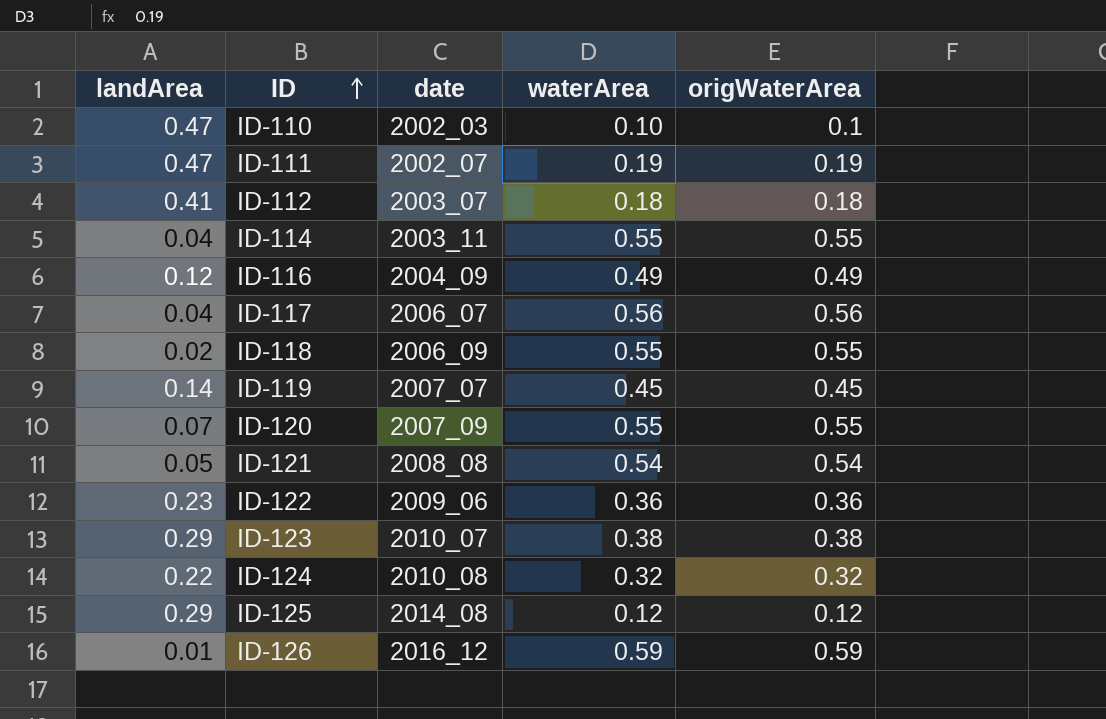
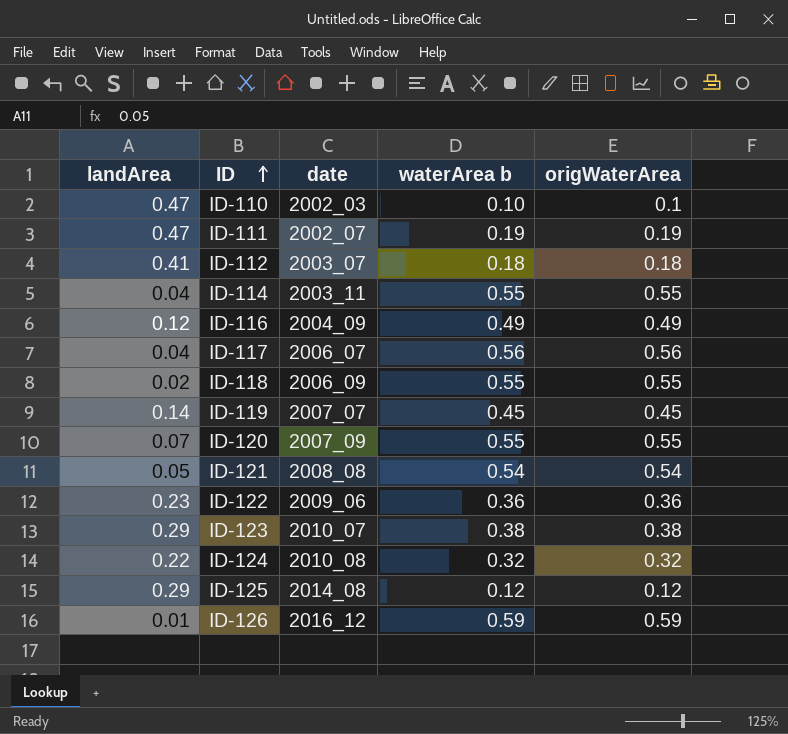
column name: waterArea -> waterArea b

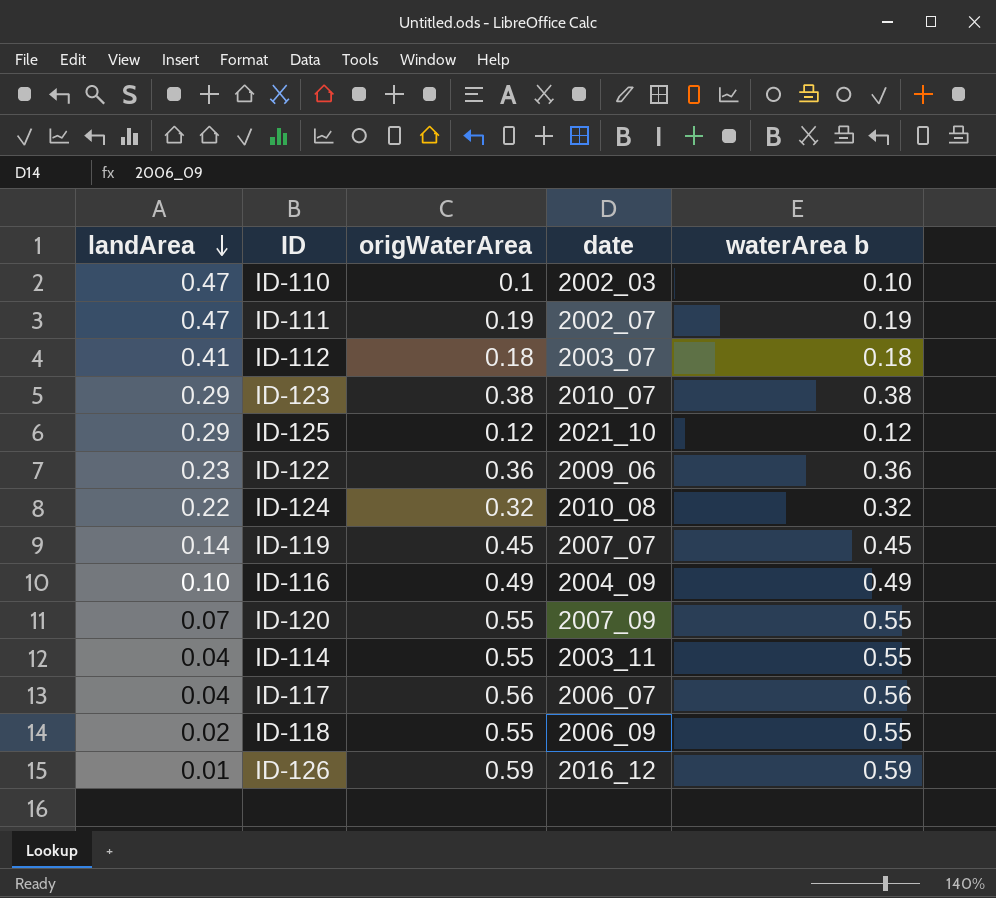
row order: ID ascending -> landArea descending
column origWaterArea | position: 5 -> 3
row ID-121: 0.05 | 2008_08 | 0.54 | 0.54 -> none
ID-125 | date: 2014_08 -> 2021_10
ID-116 | landArea: 0.12 -> 0.10

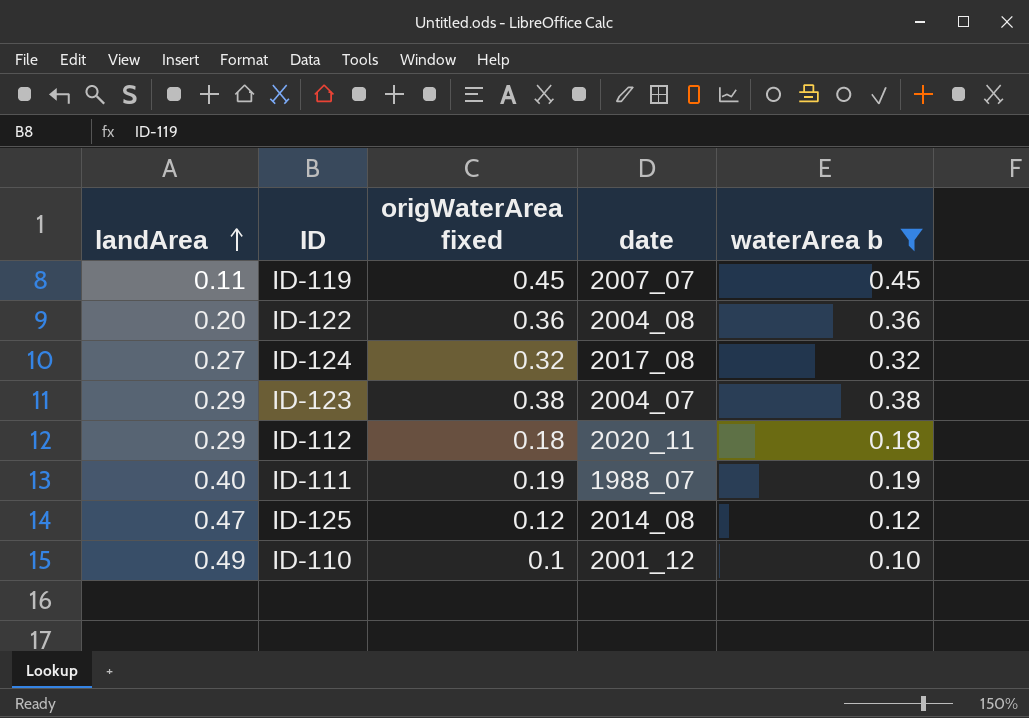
filter: none -> waterArea b <= 0.45
row order: landArea descending -> landArea ascending
column name: origWaterArea -> origWaterArea fixed
ID-119 | landArea: 0.14 -> 0.11
ID-122 | landArea: 0.23 -> 0.20
ID-122 | date: 2009_06 -> 2004_08
ID-124 | landArea: 0.22 -> 0.27
ID-124 | date: 2010_08 -> 2017_08
ID-123 | date: 2010_07 -> 2004_07
ID-112 | landArea: 0.41 -> 0.29
ID-112 | date: 2003_07 -> 2020_11
ID-111 | landArea: 0.47 -> 0.40
ID-111 | date: 2002_07 -> 1988_07
ID-125 | landArea: 0.29 -> 0.47
ID-125 | date: 2021_10 -> 2014_08
ID-110 | landArea: 0.47 -> 0.49
ID-110 | date: 2002_03 -> 2001_12

